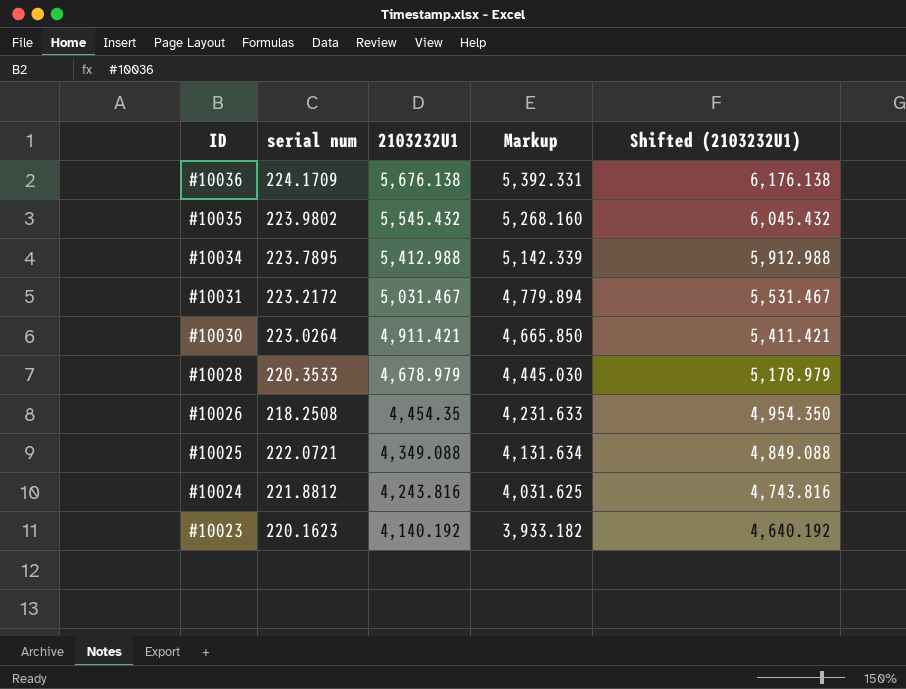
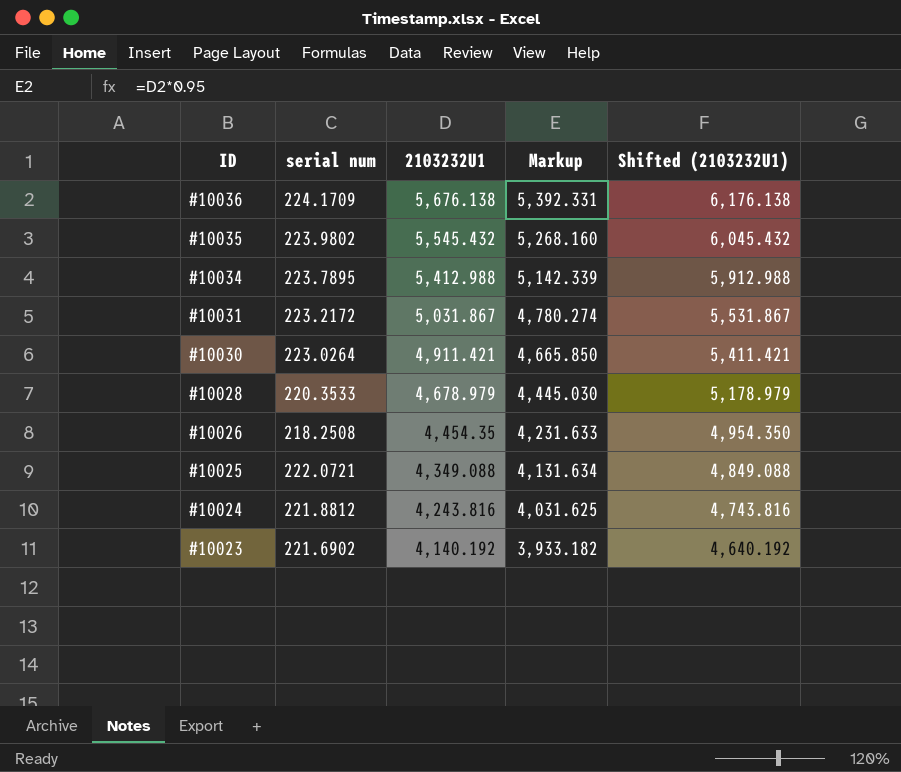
#10031 | 2103232U1: 5,031.467 -> 5,031.867
#10031 | Markup: 4,779.894 -> 4,780.274
#10031 | Shifted (2103232U1): 5,531.467 -> 5,531.867
#10023 | serial num: 220.1623 -> 221.6902

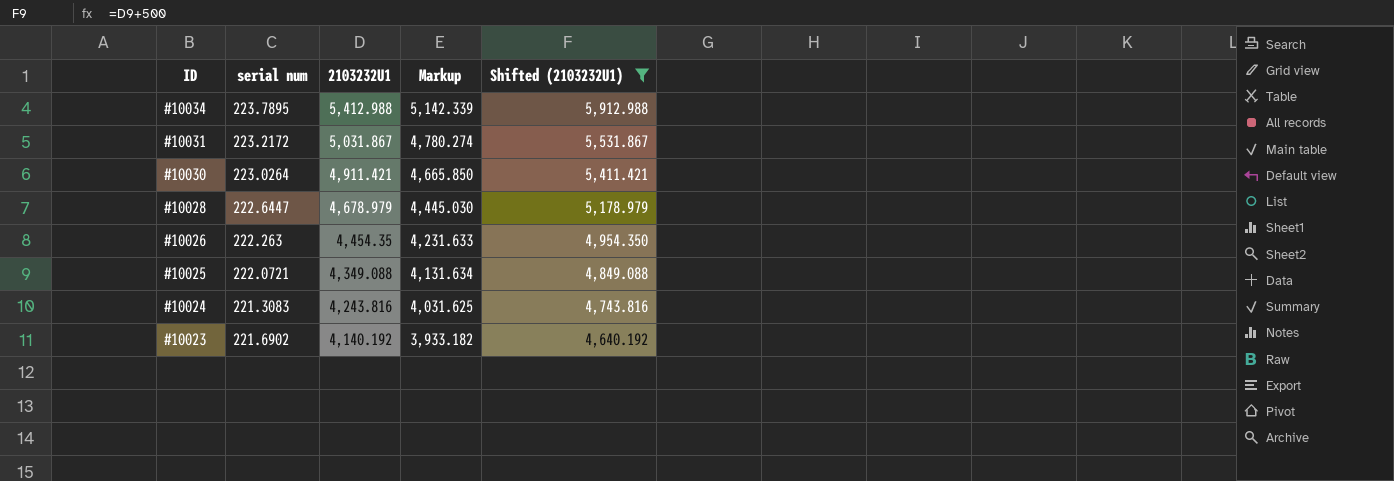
filter: none -> Shifted (2103232U1) <= 5,912.988
#10028 | serial num: 220.3533 -> 222.6447
#10026 | serial num: 218.2508 -> 222.263
#10024 | serial num: 221.8812 -> 221.3083

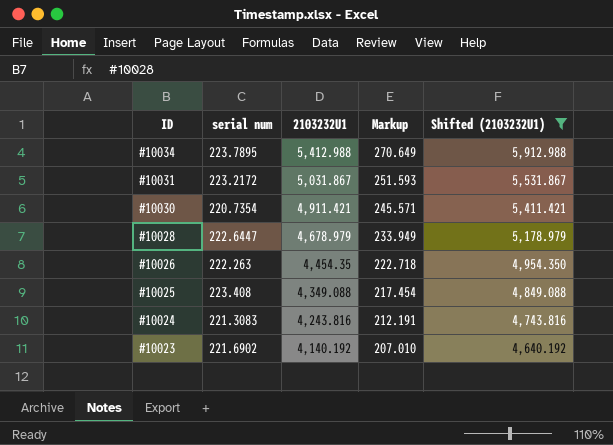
column Markup | formula: [2103232U1] * 0.95 -> [2103232U1] * 0.05
#10030 | serial num: 223.0264 -> 220.7354
#10025 | serial num: 222.0721 -> 223.408

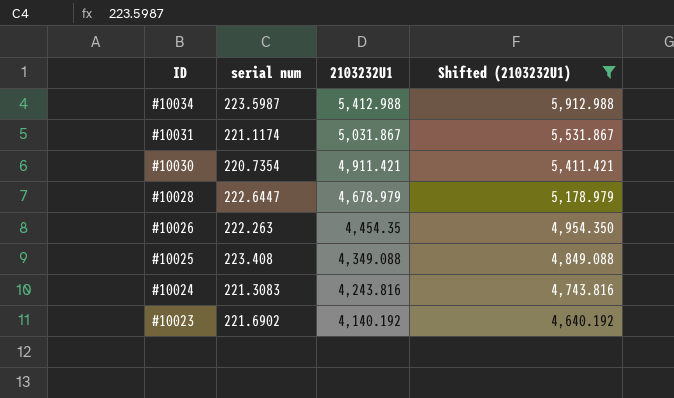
column Markup | formula: [2103232U1] * 0.05 -> none
#10034 | serial num: 223.7895 -> 223.5987
#10031 | serial num: 223.2172 -> 221.1174

